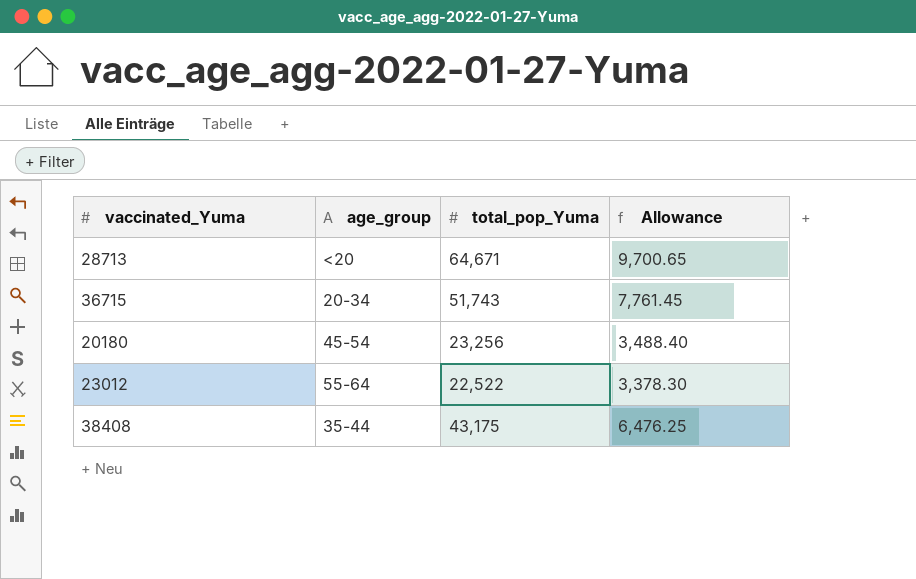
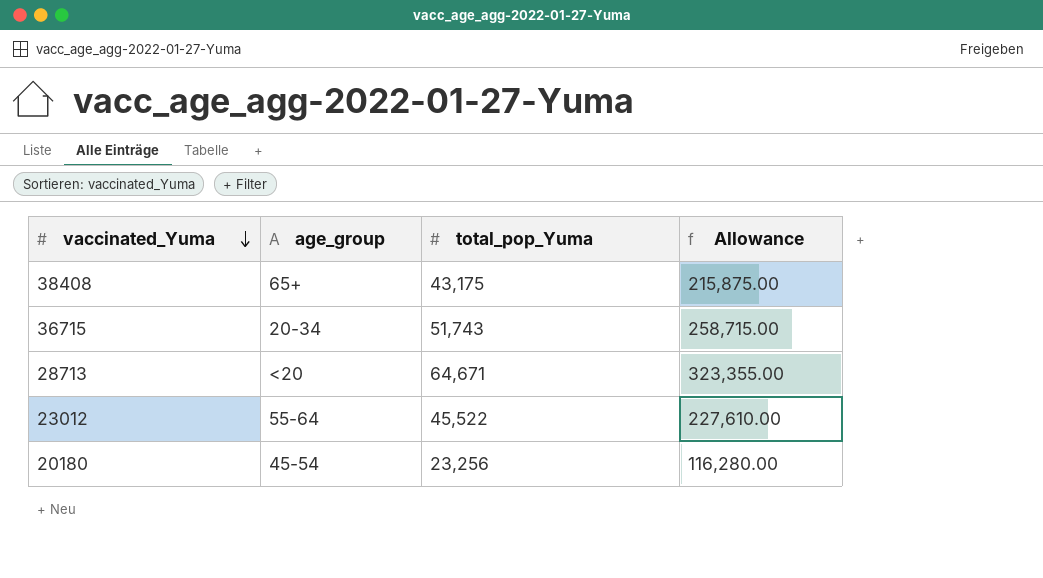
row order: none -> vaccinated_Yuma descending
column Allowance | formula: [total_pop_Yuma] * 0.15 -> [total_pop_Yuma] * 5
38408 | age_group: 35-44 -> 65+
23012 | total_pop_Yuma: 22,522 -> 45,522

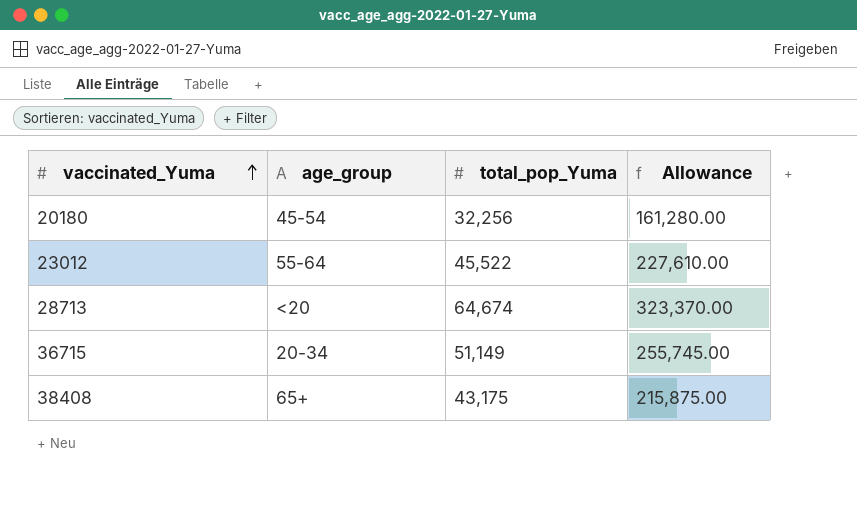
row order: vaccinated_Yuma descending -> vaccinated_Yuma ascending
20180 | total_pop_Yuma: 23,256 -> 32,256
20180 | Allowance: 116,280.00 -> 161,280.00
28713 | total_pop_Yuma: 64,671 -> 64,674
28713 | Allowance: 323,355.00 -> 323,370.00
36715 | total_pop_Yuma: 51,743 -> 51,149
36715 | Allowance: 258,715.00 -> 255,745.00

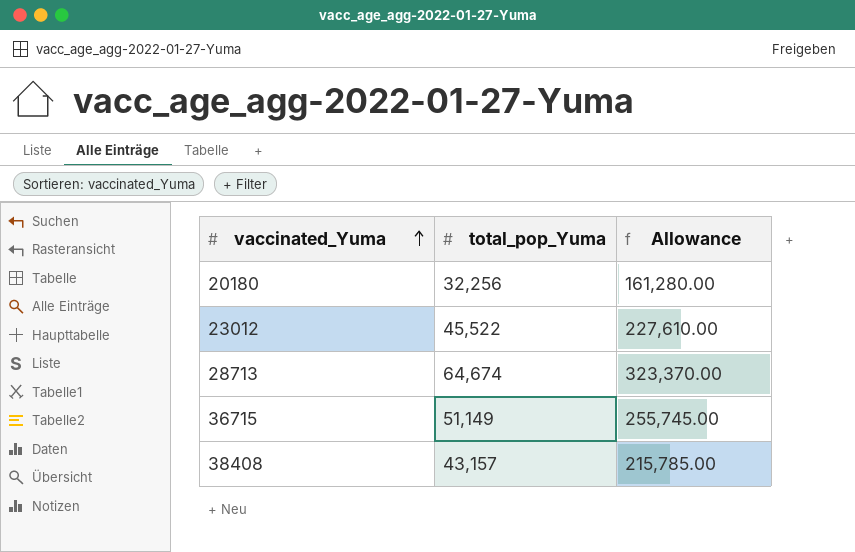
column age_group | position: 2 -> none
38408 | total_pop_Yuma: 43,175 -> 43,157
38408 | Allowance: 215,875.00 -> 215,785.00

